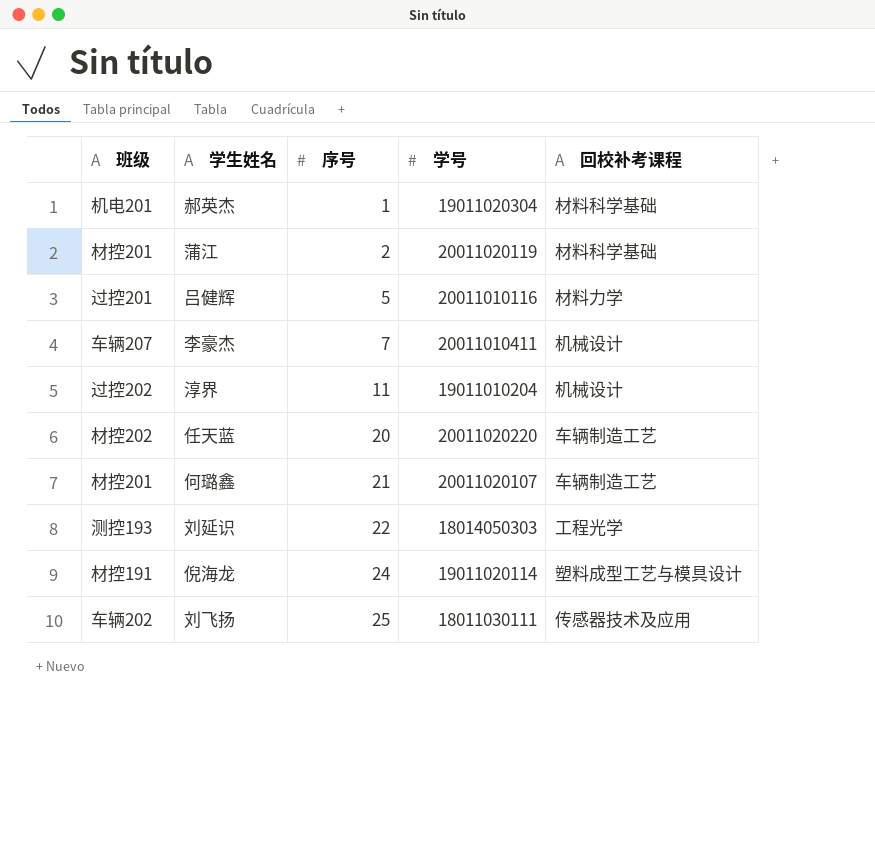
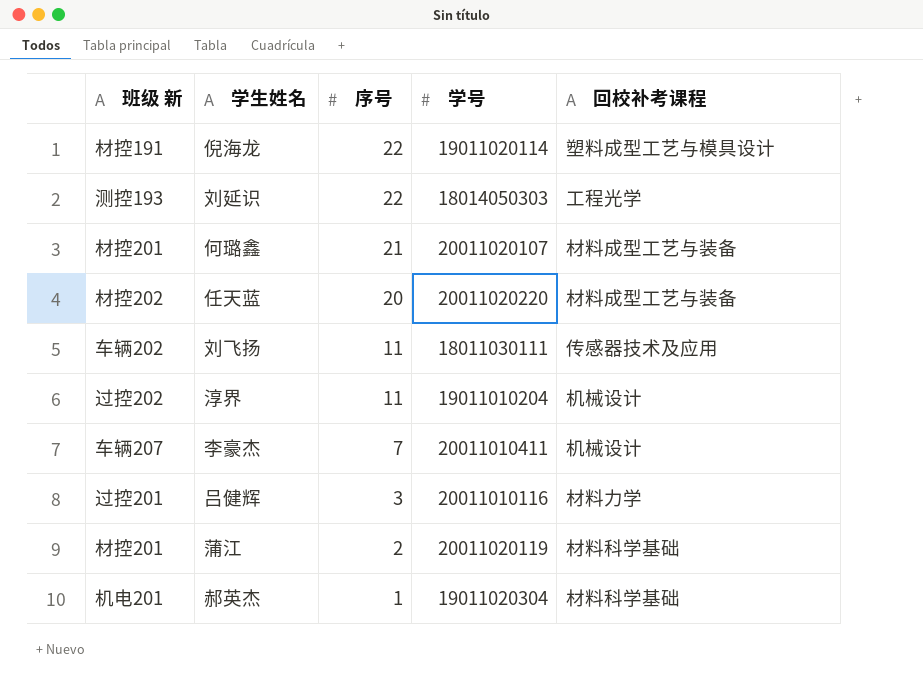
row order: 序号 ascending -> 序号 descending
column name: 班级 -> 班级 新
倪海龙 | 序号: 24 -> 22
何璐鑫 | 回校补考课程: 车辆制造工艺 -> 材料成型工艺与装备
任天蓝 | 回校补考课程: 车辆制造工艺 -> 材料成型工艺与装备
刘飞扬 | 序号: 25 -> 11
吕健辉 | 序号: 5 -> 3

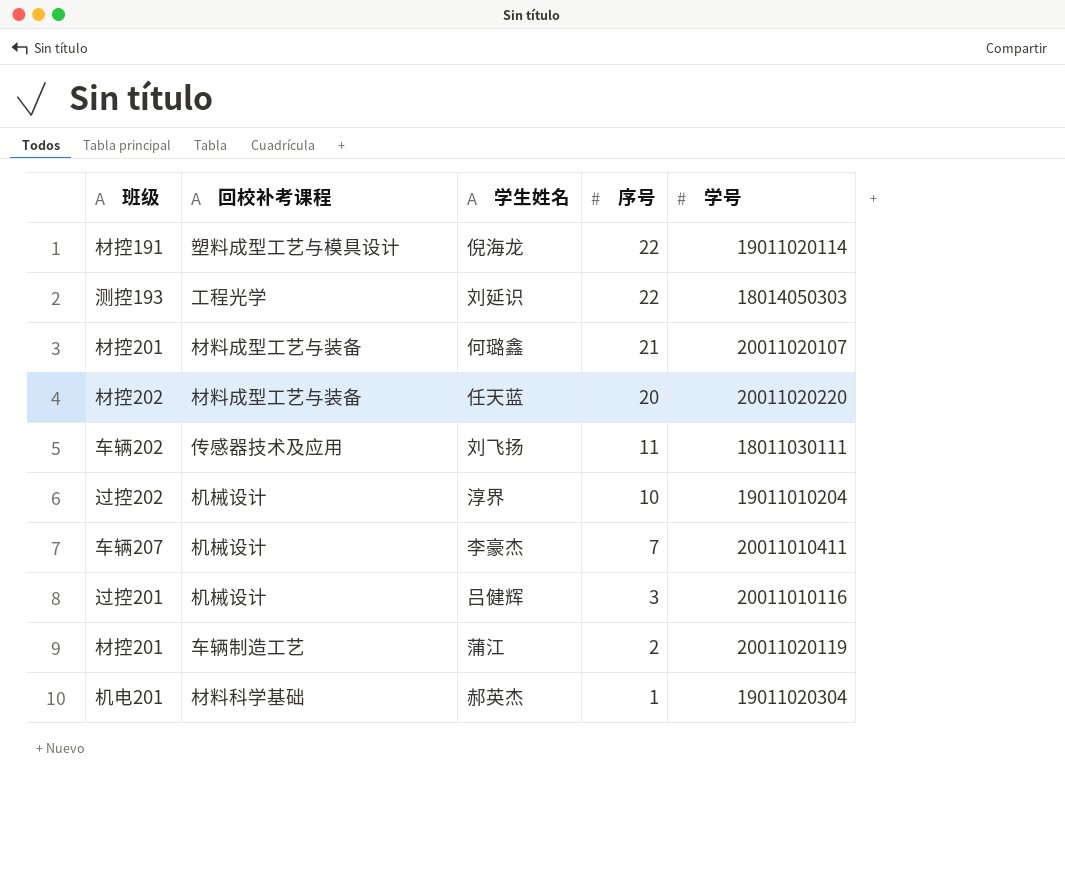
column name: 班级 新 -> 班级
column 回校补考课程 | position: 5 -> 2
淳界 | 序号: 11 -> 10
吕健辉 | 回校补考课程: 材料力学 -> 机械设计
蒲江 | 回校补考课程: 材料科学基础 -> 车辆制造工艺

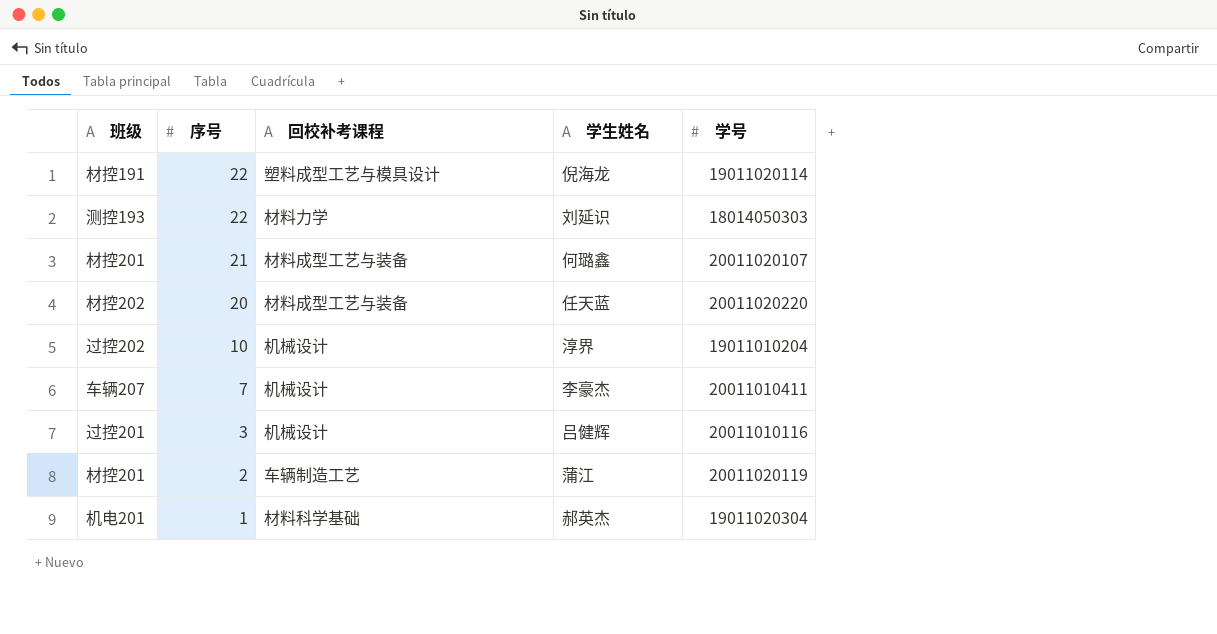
column 序号 | position: 4 -> 2
row 刘飞扬: 车辆202 | 传感器技术及应用 | 11 | 18011030111 -> none
刘延识 | 回校补考课程: 工程光学 -> 材料力学

